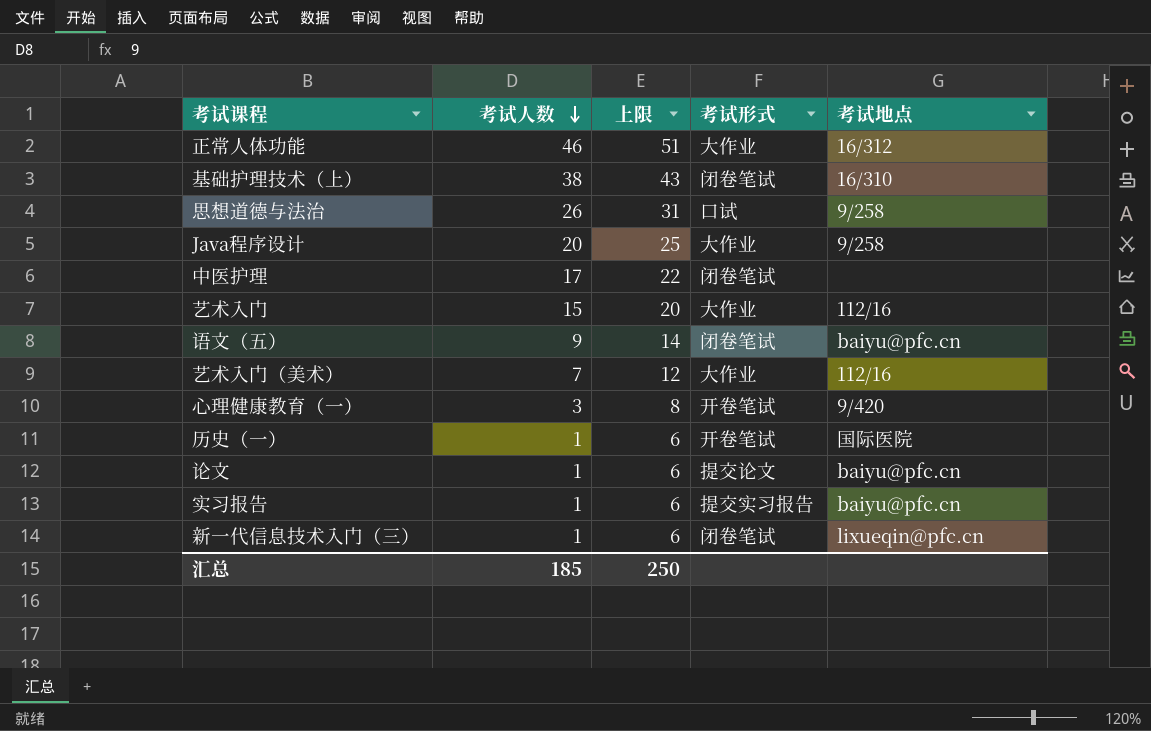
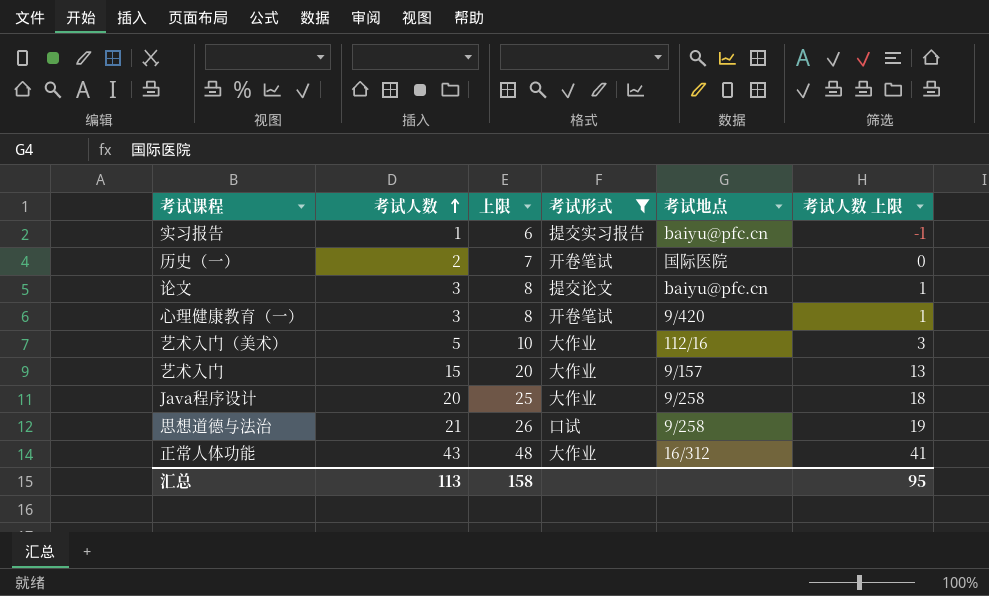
filter: none -> 考试形式 != 闭卷笔试
row order: 考试人数 descending -> 考试人数 ascending
column 考试人数 上限 | formula: none -> [考试人数] - 2
历史（一） | 考试人数: 1 -> 2
历史（一） | 上限: 6 -> 7
论文 | 考试人数: 1 -> 3
论文 | 上限: 6 -> 8
艺术入门（美术） | 考试人数: 7 -> 5
艺术入门（美术） | 上限: 12 -> 10
艺术入门 | 考试地点: 112/16 -> 9/157
思想道德与法治 | 考试人数: 26 -> 21
思想道德与法治 | 上限: 31 -> 26
正常人体功能 | 考试人数: 46 -> 43
正常人体功能 | 上限: 51 -> 48
汇总 | 考试人数: 185 -> 113
汇总 | 上限: 250 -> 158

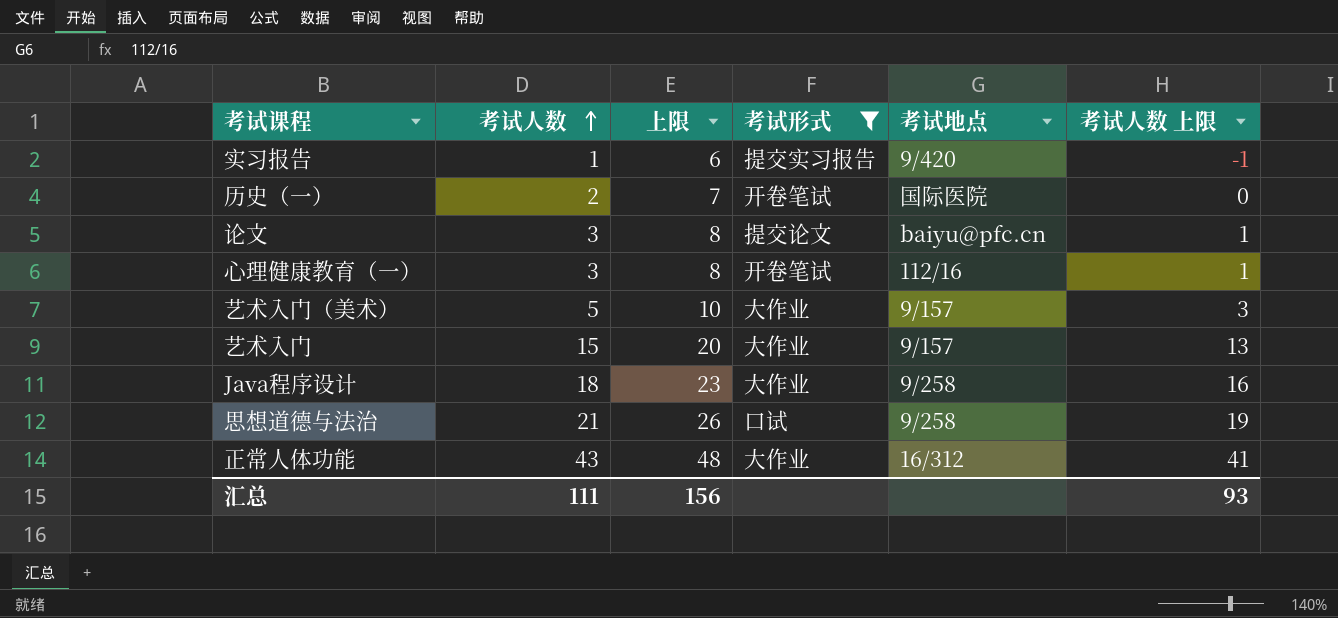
实习报告 | 考试地点: baiyu@pfc.cn -> 9/420
心理健康教育（一） | 考试地点: 9/420 -> 112/16
艺术入门（美术） | 考试地点: 112/16 -> 9/157
Java程序设计 | 考试人数: 20 -> 18
Java程序设计 | 上限: 25 -> 23
Java程序设计 | 考试人数 上限: 18 -> 16
汇总 | 考试人数: 113 -> 111
汇总 | 上限: 158 -> 156
汇总 | 考试人数 上限: 95 -> 93

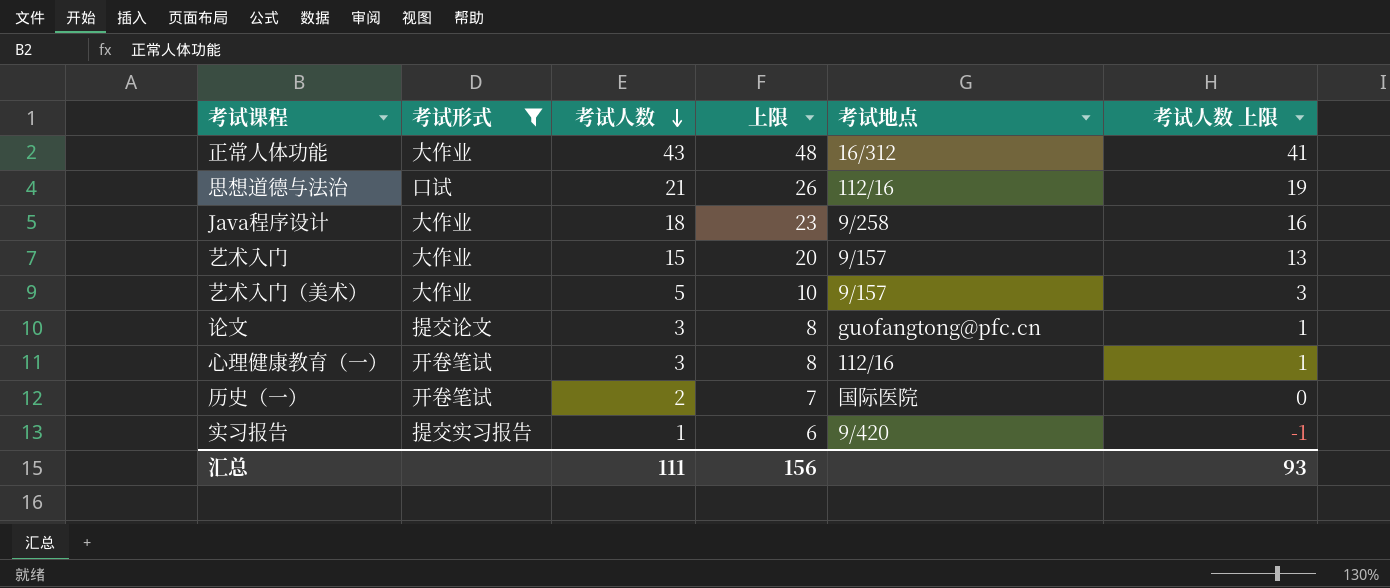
row order: 考试人数 ascending -> 考试人数 descending
column 考试形式 | position: 4 -> 2
思想道德与法治 | 考试地点: 9/258 -> 112/16
论文 | 考试地点: baiyu@pfc.cn -> guofangtong@pfc.cn

